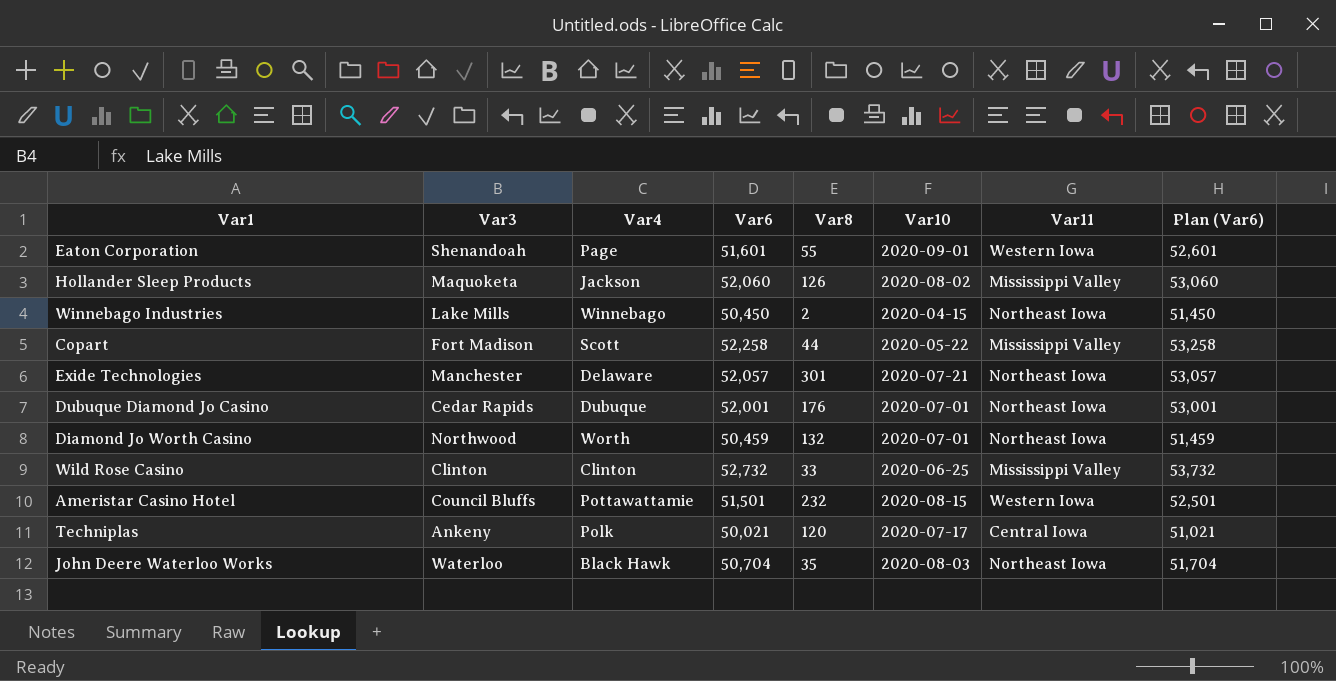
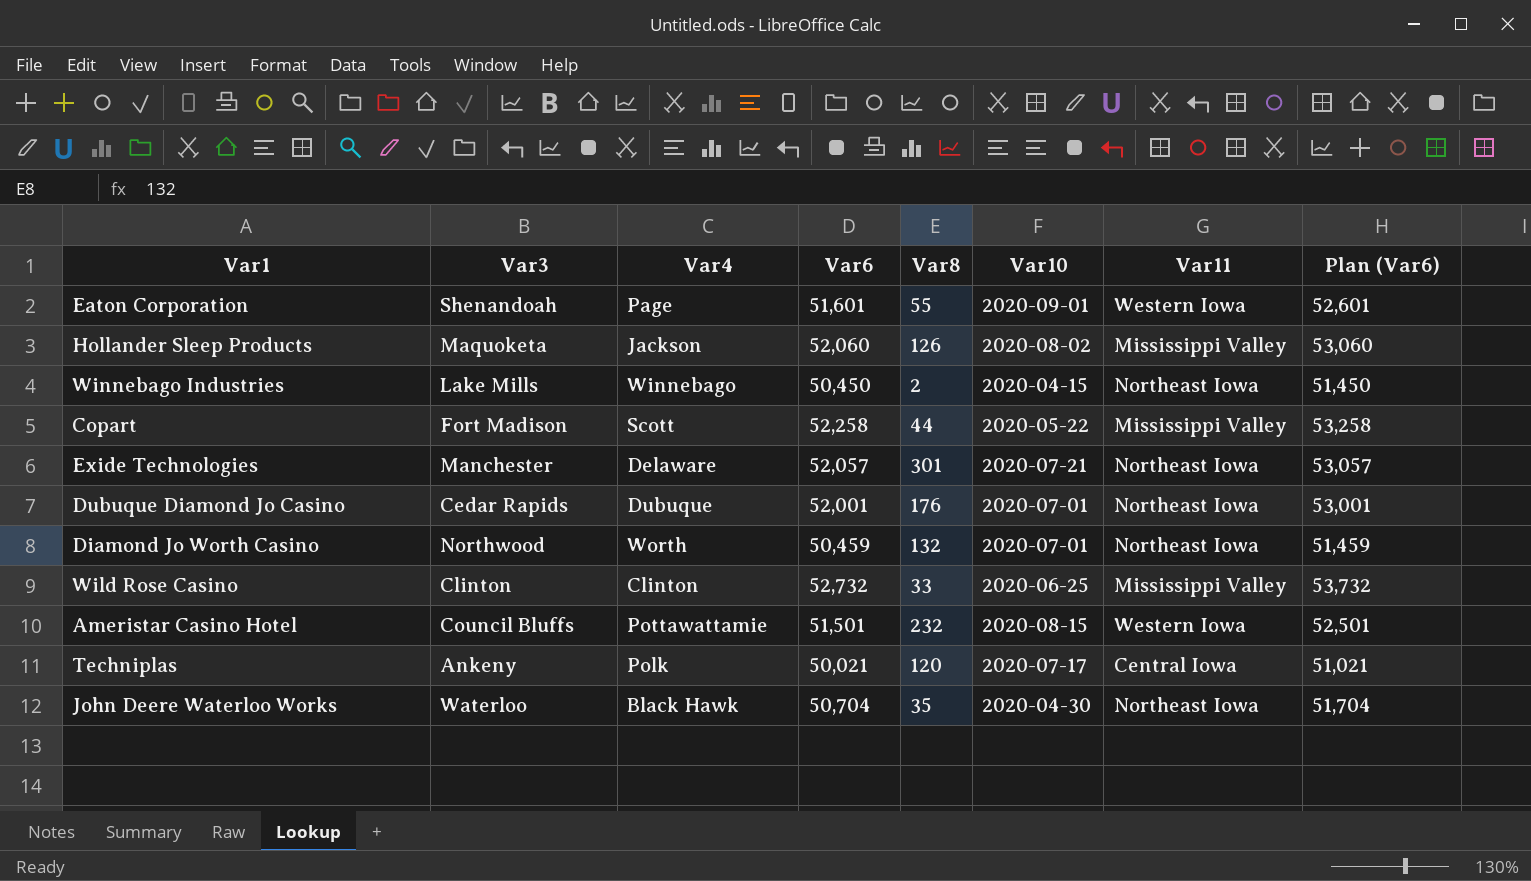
John Deere Waterloo Works | Var10: 2020-08-03 -> 2020-04-30

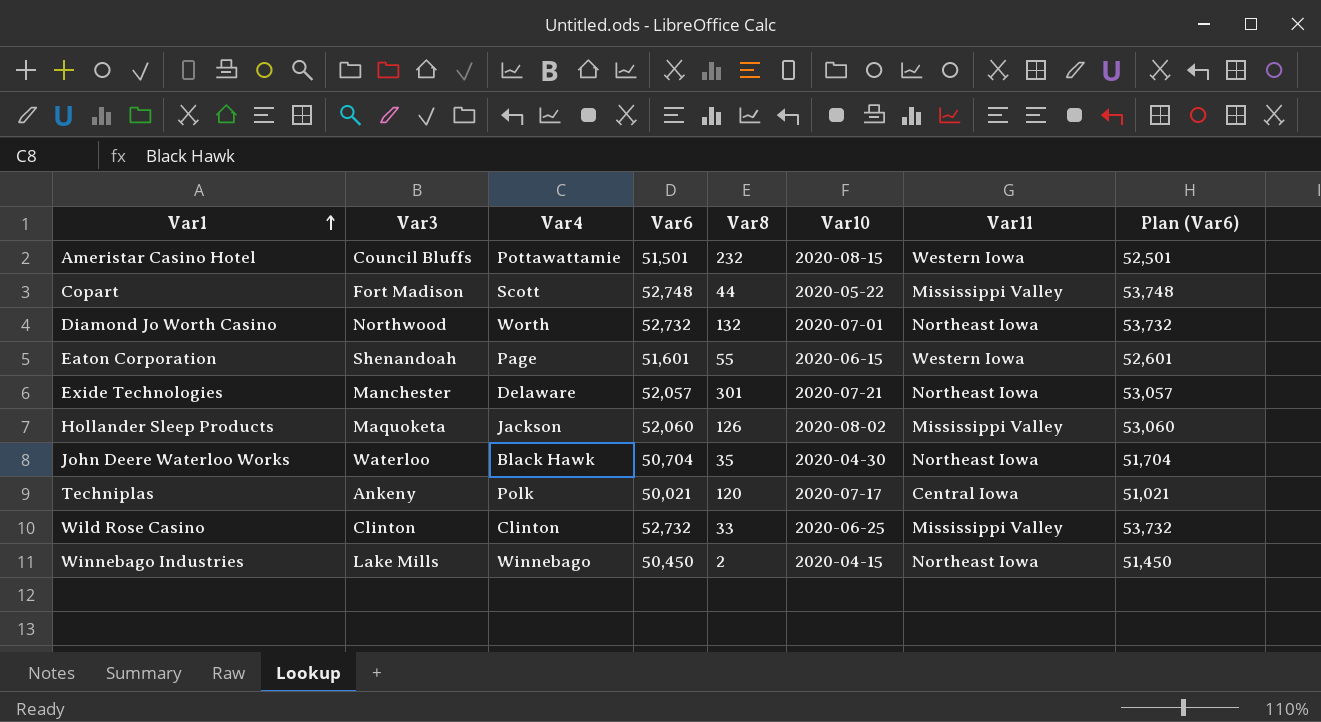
row order: none -> Var1 ascending
row Dubuque Diamond Jo Casino: Cedar Rapids | Dubuque | 52,001 | 176 | 2020-07-01 | Northeast Iowa | 53,001 -> none
Copart | Var6: 52,258 -> 52,748
Copart | Plan (Var6): 53,258 -> 53,748
Diamond Jo Worth Casino | Var6: 50,459 -> 52,732
Diamond Jo Worth Casino | Plan (Var6): 51,459 -> 53,732
Eaton Corporation | Var10: 2020-09-01 -> 2020-06-15

